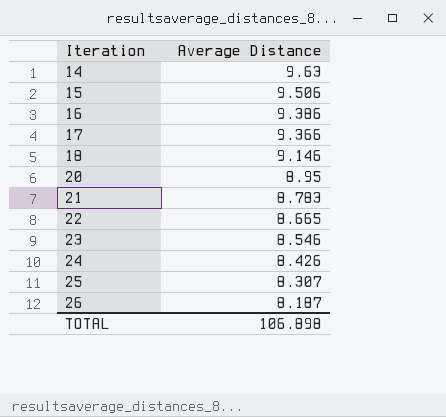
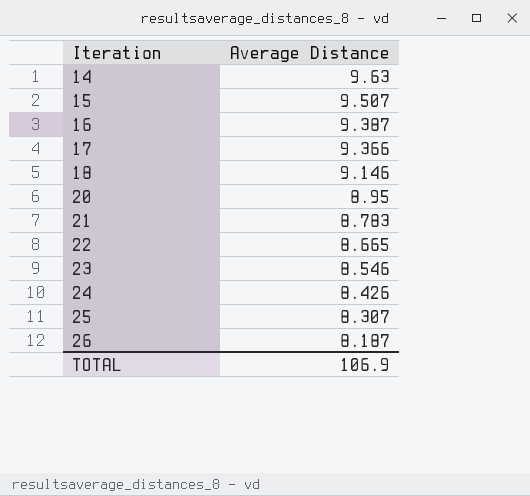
15 | Average Distance: 9.506 -> 9.507
16 | Average Distance: 9.386 -> 9.387
TOTAL | Average Distance: 106.898 -> 106.9

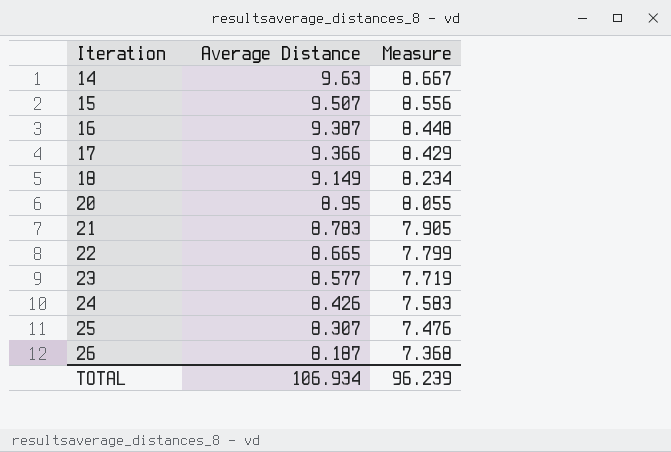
column Measure | formula: none -> [Average Distance] * 0.9
18 | Average Distance: 9.146 -> 9.149
23 | Average Distance: 8.546 -> 8.577
TOTAL | Average Distance: 106.9 -> 106.934

